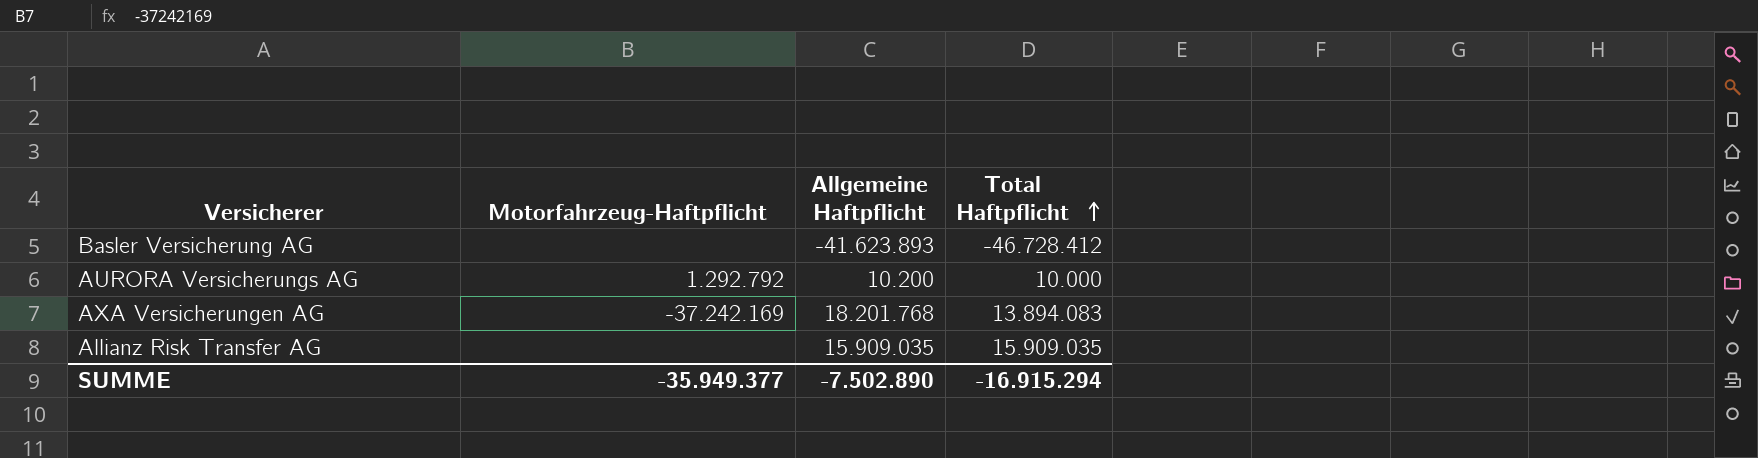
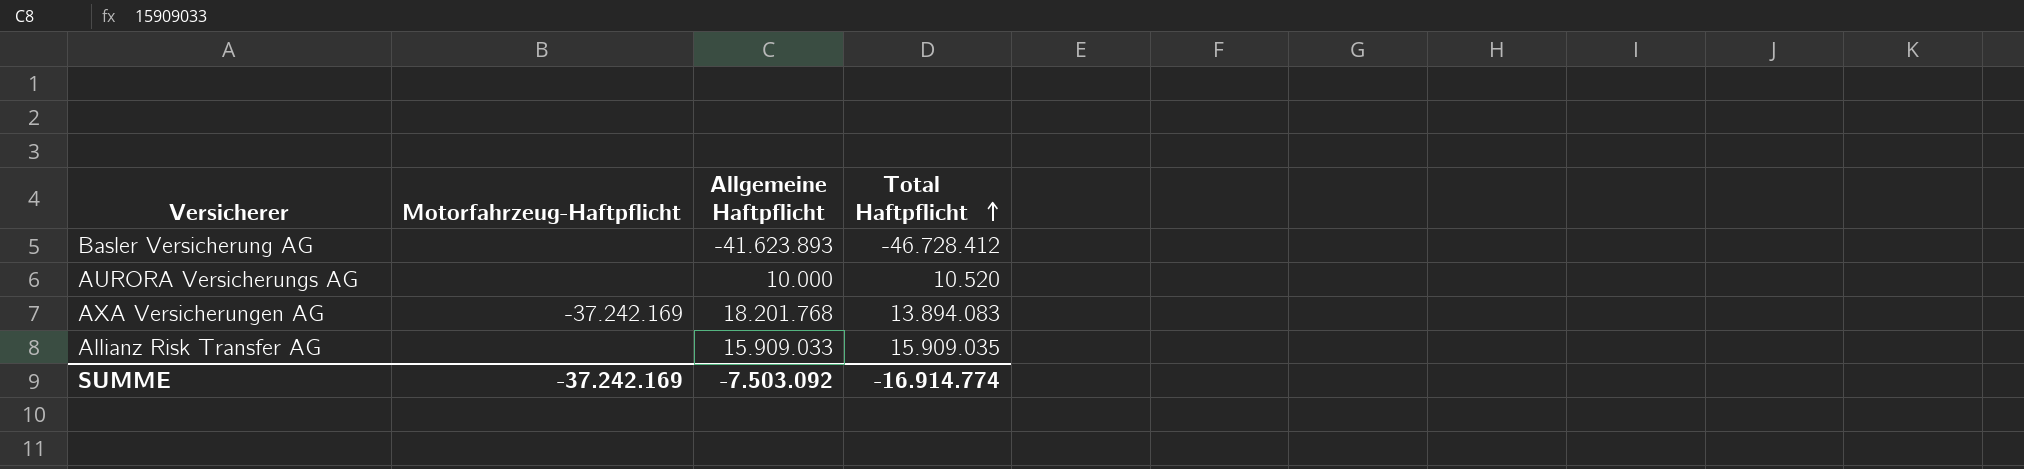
AURORA Versicherungs AG | Motorfahrzeug-Haftpflicht: 1.292.792 -> none
AURORA Versicherungs AG | Allgemeine Haftpflicht: 10.200 -> 10.000
AURORA Versicherungs AG | Total Haftpflicht: 10.000 -> 10.520
Allianz Risk Transfer AG | Allgemeine Haftpflicht: 15.909.035 -> 15.909.033
SUMME | Motorfahrzeug-Haftpflicht: -35.949.377 -> -37.242.169
SUMME | Allgemeine Haftpflicht: -7.502.890 -> -7.503.092
SUMME | Total Haftpflicht: -16.915.294 -> -16.914.774

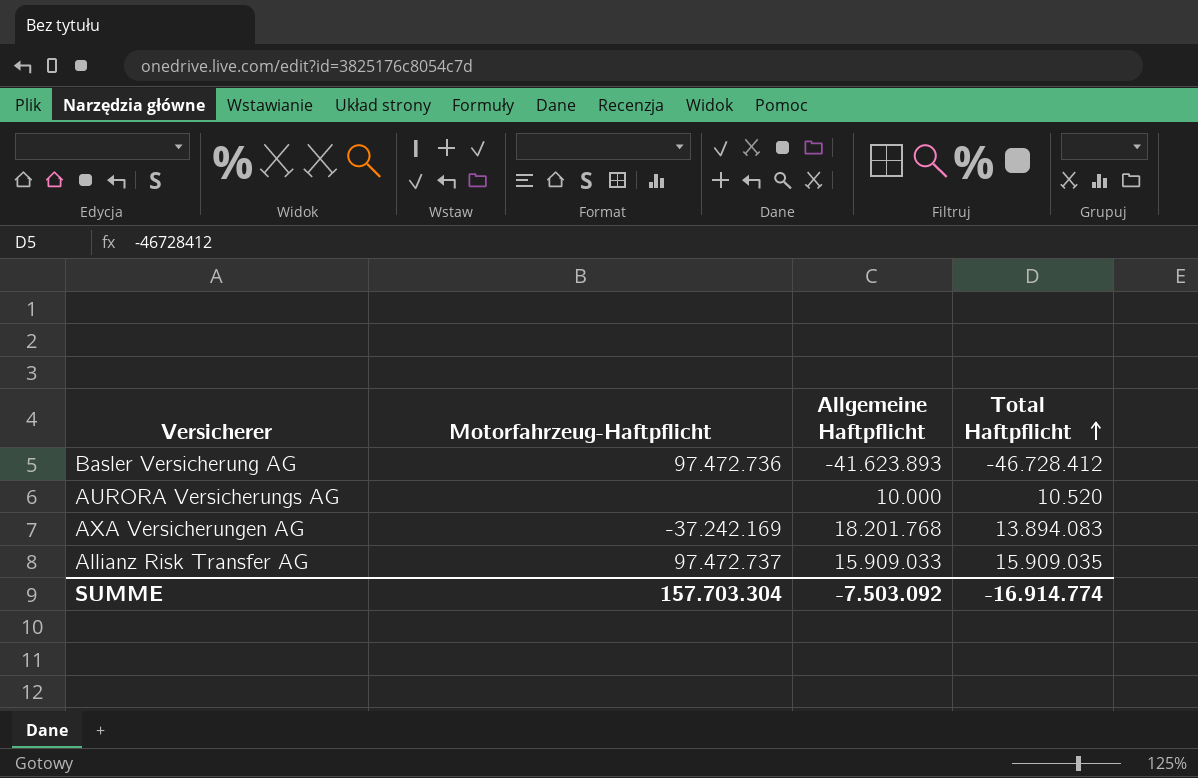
Basler Versicherung AG | Motorfahrzeug-Haftpflicht: none -> 97.472.736
Allianz Risk Transfer AG | Motorfahrzeug-Haftpflicht: none -> 97.472.737
SUMME | Motorfahrzeug-Haftpflicht: -37.242.169 -> 157.703.304

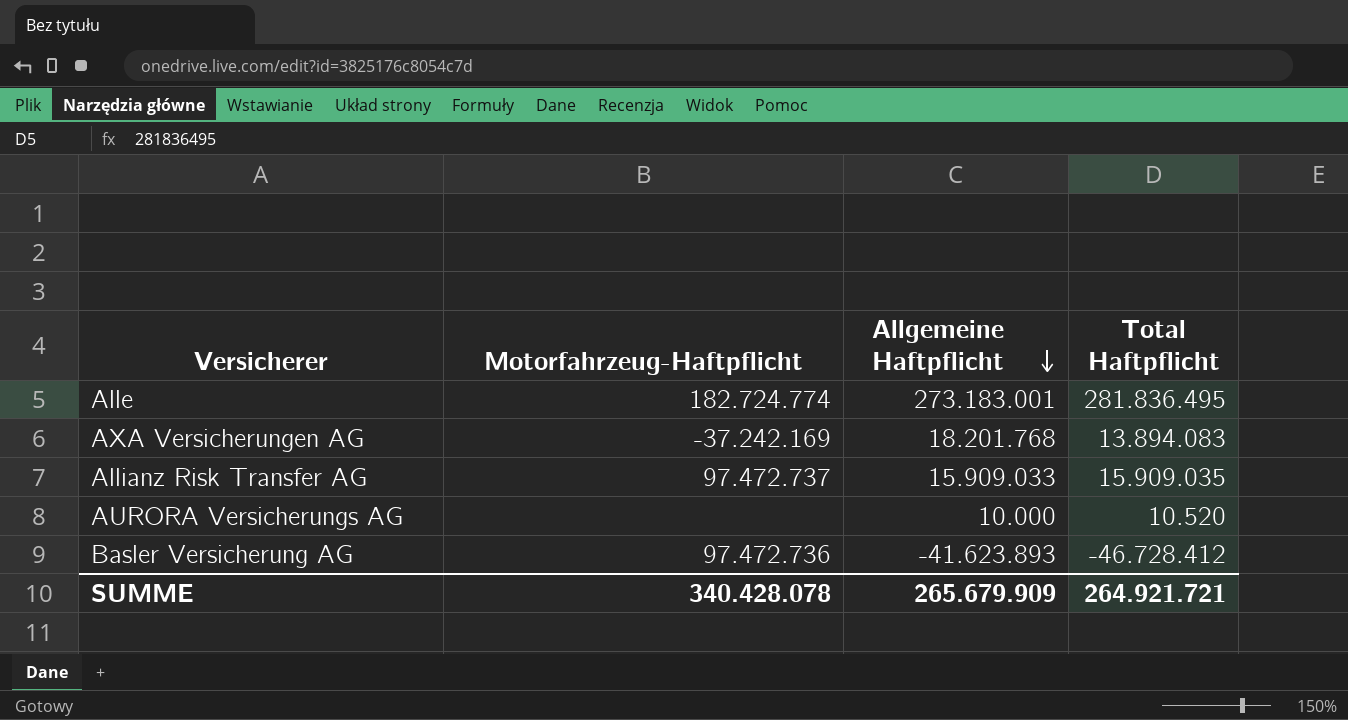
row order: Total Haftpflicht ascending -> Allgemeine Haftpflicht descending
row Alle: none -> 182.724.774 | 273.183.001 | 281.836.495
SUMME | Motorfahrzeug-Haftpflicht: 157.703.304 -> 340.428.078
SUMME | Allgemeine Haftpflicht: -7.503.092 -> 265.679.909
SUMME | Total Haftpflicht: -16.914.774 -> 264.921.721

